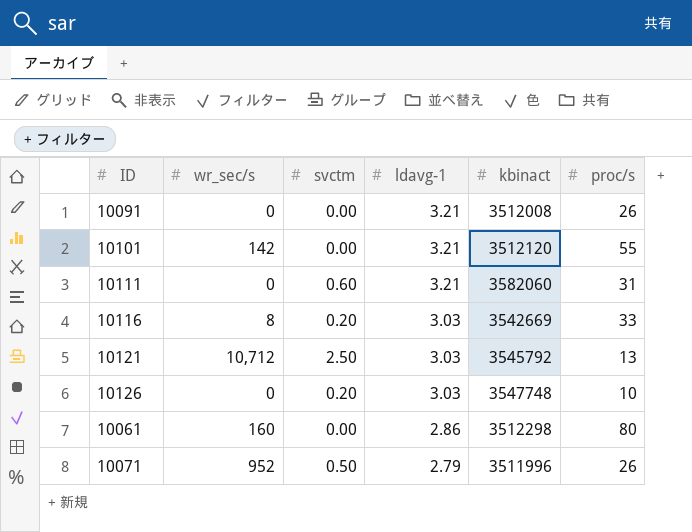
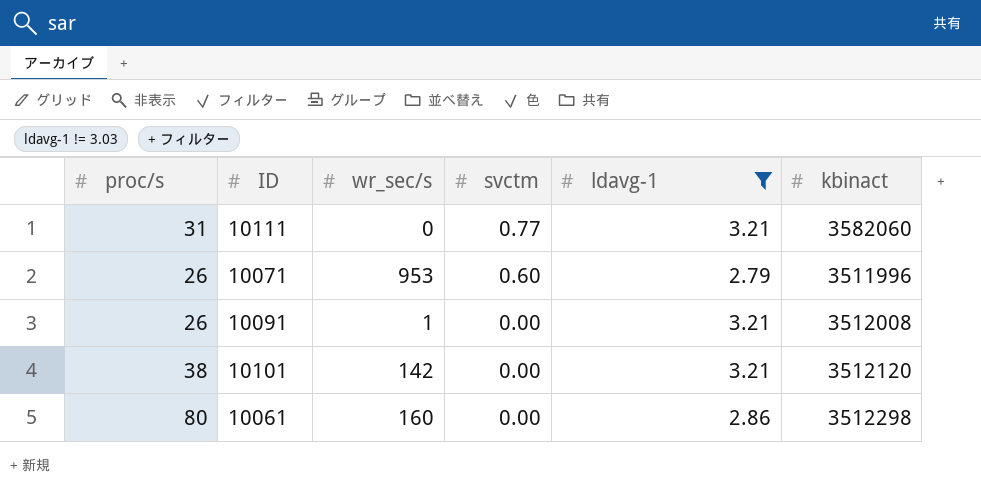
filter: none -> ldavg-1 != 3.03
row order: ldavg-1 descending -> svctm descending
column proc/s | position: 6 -> 1
10111 | svctm: 0.60 -> 0.77
10071 | wr_sec/s: 952 -> 953
10071 | svctm: 0.50 -> 0.60
10091 | wr_sec/s: 0 -> 1
10101 | proc/s: 55 -> 38

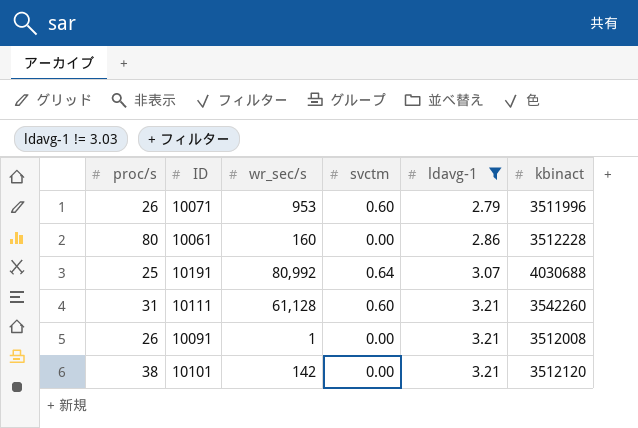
row order: svctm descending -> ldavg-1 ascending
10061 | kbinact: 3512298 -> 3512228
row 10191: none -> 25 | 80,992 | 0.64 | 3.07 | 4030688
10111 | wr_sec/s: 0 -> 61,128
10111 | svctm: 0.77 -> 0.60
10111 | kbinact: 3582060 -> 3542260

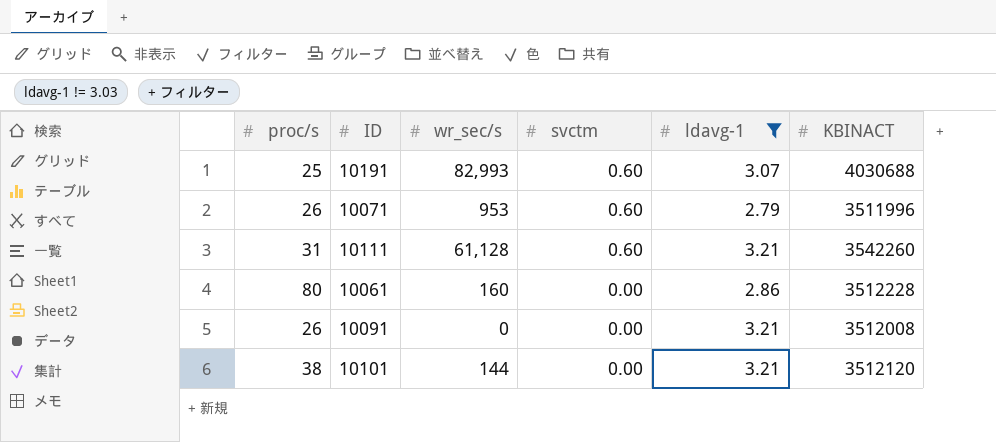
row order: ldavg-1 ascending -> svctm descending
column name: kbinact -> KBINACT
10191 | wr_sec/s: 80,992 -> 82,993
10191 | svctm: 0.64 -> 0.60
10091 | wr_sec/s: 1 -> 0
10101 | wr_sec/s: 142 -> 144

